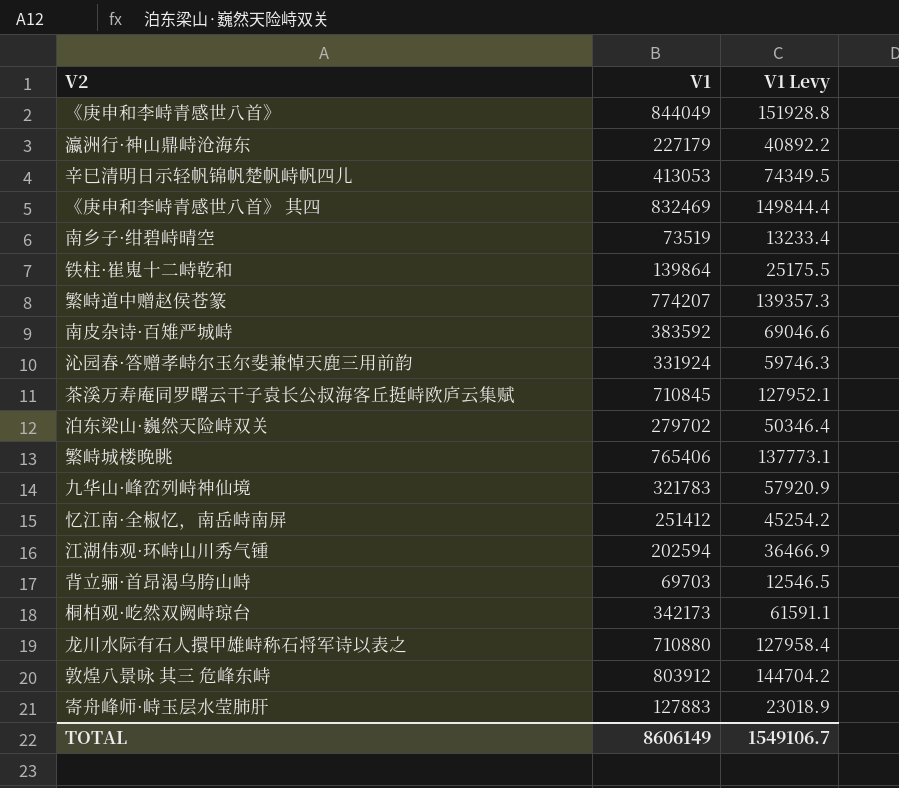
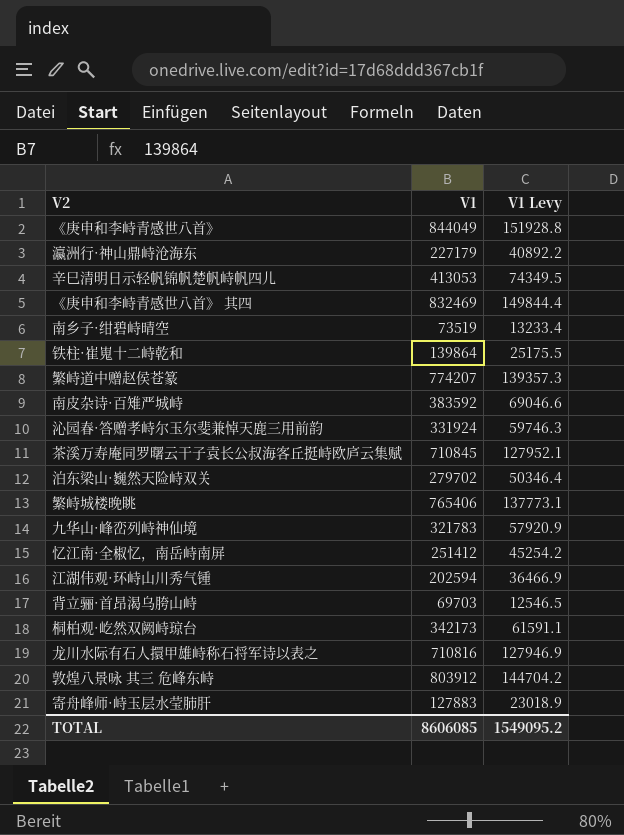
龙川水际有石人擐甲雄峙称石将军诗以表之 | V1: 710880 -> 710816
龙川水际有石人擐甲雄峙称石将军诗以表之 | V1 Levy: 127958.4 -> 127946.9
TOTAL | V1: 8606149 -> 8606085
TOTAL | V1 Levy: 1549106.7 -> 1549095.2

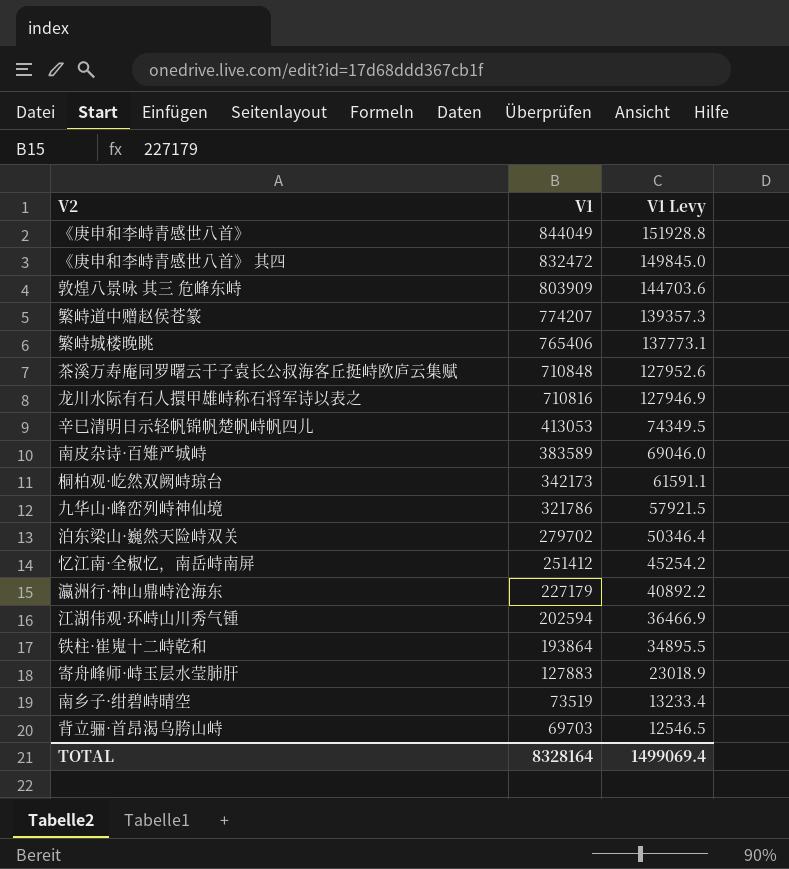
row order: none -> V1 descending
row 沁园春·答赠孝峙尔玉尔斐兼悼天鹿三用前韵: 331924 | 59746.3 -> none
《庚申和李峙青感世八首》 其四 | V1: 832469 -> 832472
《庚申和李峙青感世八首》 其四 | V1 Levy: 149844.4 -> 149845.0
敦煌八景咏 其三 危峰东峙 | V1: 803912 -> 803909
敦煌八景咏 其三 危峰东峙 | V1 Levy: 144704.2 -> 144703.6
茶溪万寿庵同罗曙云干子袁长公叔海客丘挺峙欧庐云集赋 | V1: 710845 -> 710848
茶溪万寿庵同罗曙云干子袁长公叔海客丘挺峙欧庐云集赋 | V1 Levy: 127952.1 -> 127952.6
南皮杂诗·百雉严城峙 | V1: 383592 -> 383589
南皮杂诗·百雉严城峙 | V1 Levy: 69046.6 -> 69046.0
九华山·峰峦列峙神仙境 | V1: 321783 -> 321786
九华山·峰峦列峙神仙境 | V1 Levy: 57920.9 -> 57921.5
铁柱·崔嵬十二峙乾和 | V1: 139864 -> 193864
铁柱·崔嵬十二峙乾和 | V1 Levy: 25175.5 -> 34895.5
TOTAL | V1: 8606085 -> 8328164
TOTAL | V1 Levy: 1549095.2 -> 1499069.4

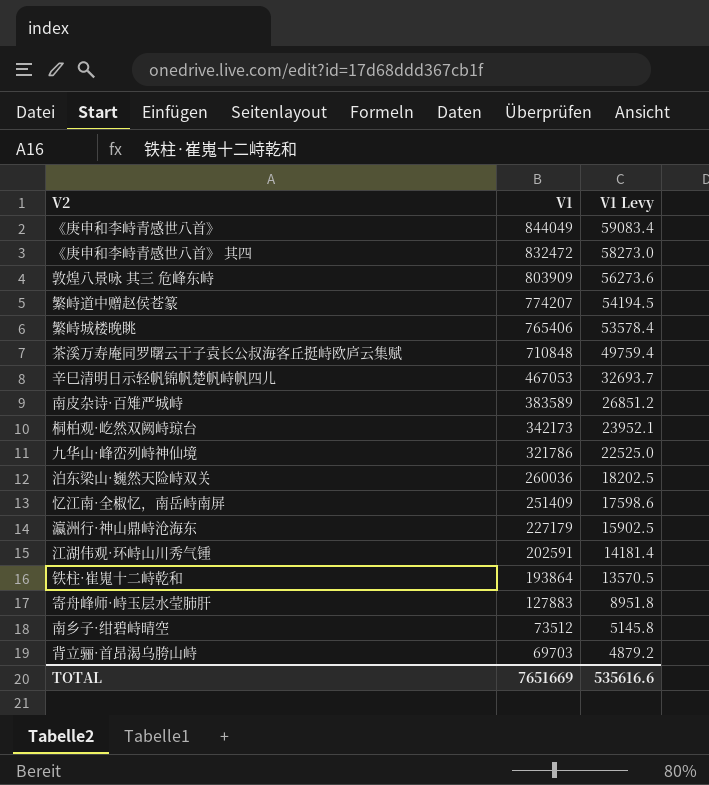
column V1 Levy | formula: [V1] * 0.18 -> [V1] * 0.07
row 龙川水际有石人擐甲雄峙称石将军诗以表之: 710816 | 127946.9 -> none
辛巳清明日示轻帆锦帆楚帆峙帆四儿 | V1: 413053 -> 467053
泊东梁山·巍然天险峙双关 | V1: 279702 -> 260036
忆江南·全椒忆，南岳峙南屏 | V1: 251412 -> 251409
江湖伟观·环峙山川秀气锺 | V1: 202594 -> 202591
南乡子·绀碧峙晴空 | V1: 73519 -> 73512
TOTAL | V1: 8328164 -> 7651669
TOTAL | V1 Levy: 1499069.4 -> 535616.6

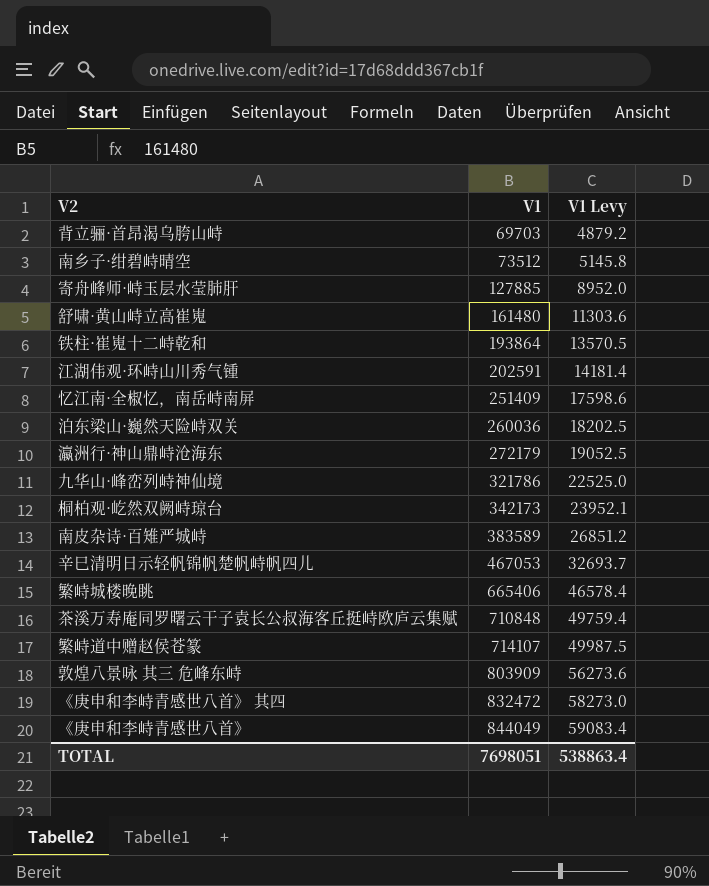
row order: V1 descending -> V1 ascending
寄舟峰师·峙玉层水莹肺肝 | V1: 127883 -> 127885
寄舟峰师·峙玉层水莹肺肝 | V1 Levy: 8951.8 -> 8952.0
row 舒啸·黄山峙立高崔嵬: none -> 161480 | 11303.6
瀛洲行·神山鼎峙沧海东 | V1: 227179 -> 272179
瀛洲行·神山鼎峙沧海东 | V1 Levy: 15902.5 -> 19052.5
繁峙城楼晚眺 | V1: 765406 -> 665406
繁峙城楼晚眺 | V1 Levy: 53578.4 -> 46578.4
繁峙道中赠赵侯苍篆 | V1: 774207 -> 714107
繁峙道中赠赵侯苍篆 | V1 Levy: 54194.5 -> 49987.5
TOTAL | V1: 7651669 -> 7698051
TOTAL | V1 Levy: 535616.6 -> 538863.4

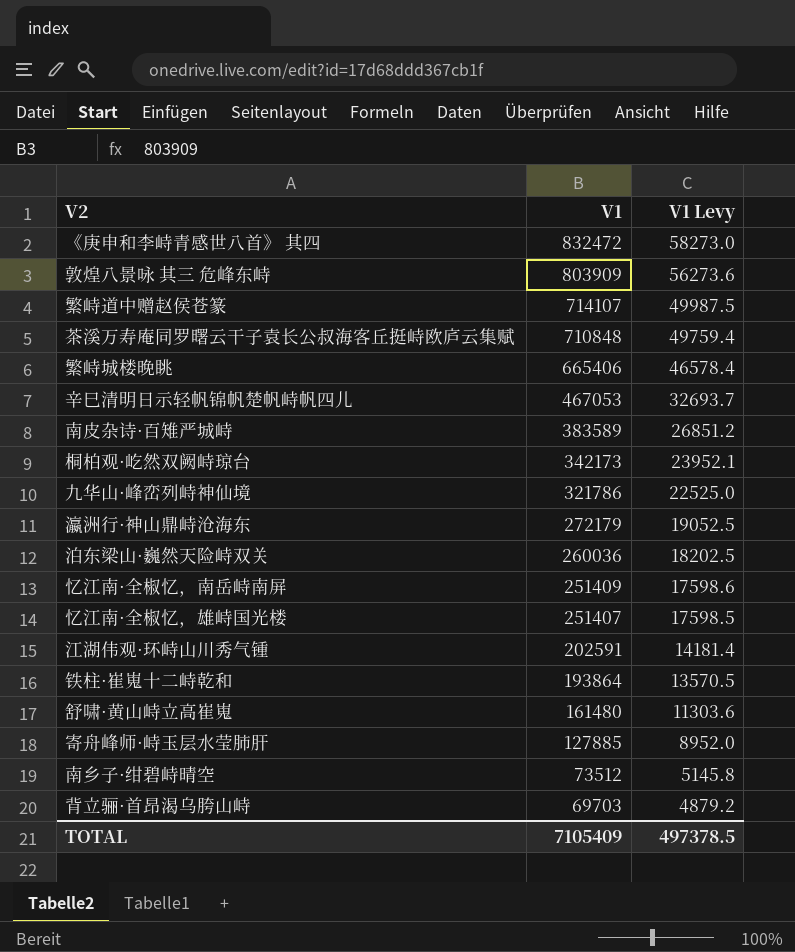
row order: V1 ascending -> V1 descending
row 《庚申和李峙青感世八首》: 844049 | 59083.4 -> none
row 忆江南·全椒忆，雄峙国光楼: none -> 251407 | 17598.5
TOTAL | V1: 7698051 -> 7105409
TOTAL | V1 Levy: 538863.4 -> 497378.5

